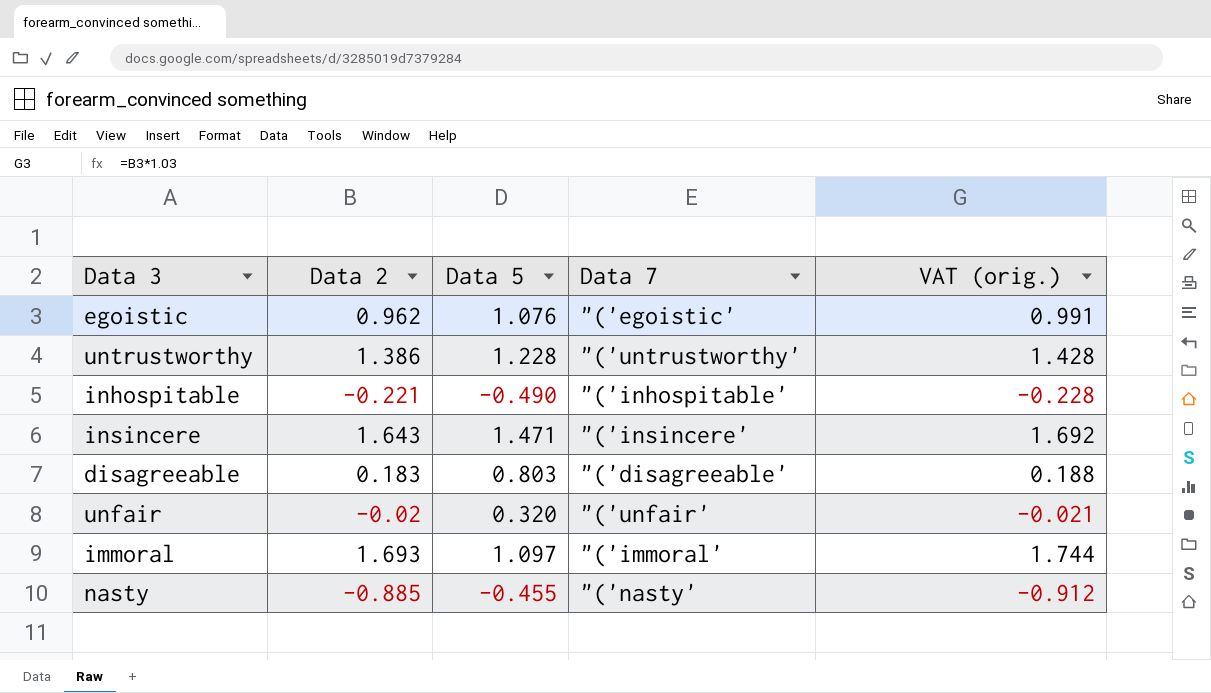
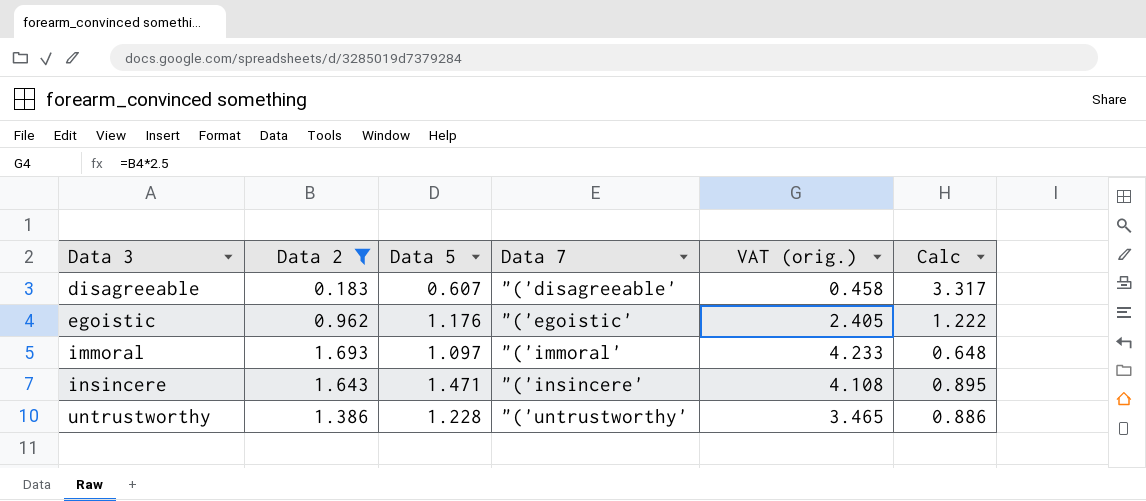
filter: none -> Data 2 >= 0.183
row order: none -> Data 3 ascending
column VAT (orig.) | formula: [Data 2] * 1.03 -> [Data 2] * 2.5
column Calc | formula: none -> [Data 5] / [Data 2]
disagreeable | Data 5: 0.803 -> 0.607
egoistic | Data 5: 1.076 -> 1.176

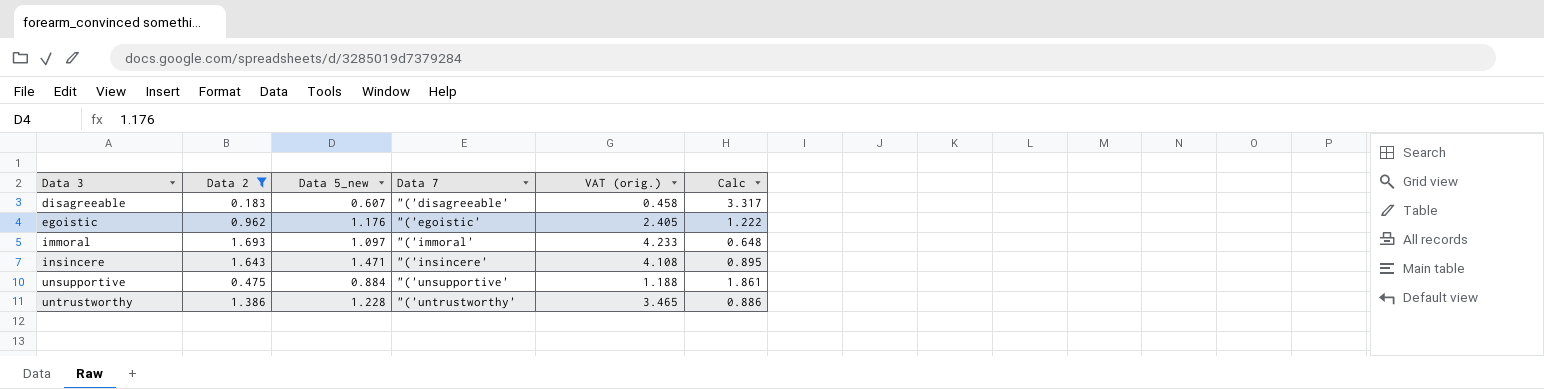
column name: Data 5 -> Data 5_new
row unsupportive: none -> 0.475 | 0.884 | "('unsupportive' | 1.188 | 1.861

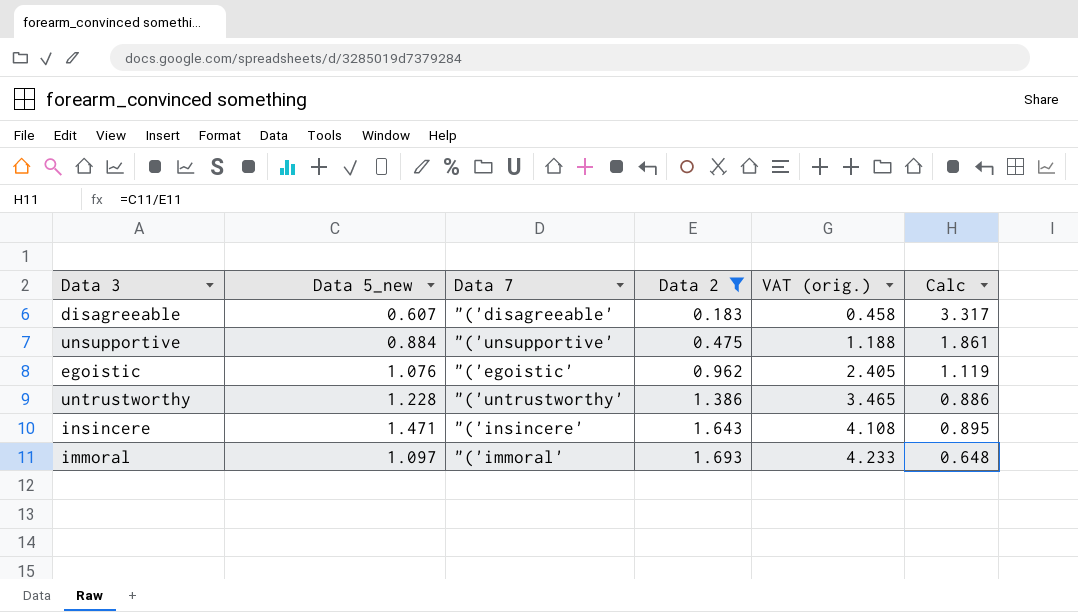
row order: Data 3 ascending -> Data 2 ascending
column Data 2 | position: 2 -> 4
egoistic | Data 5_new: 1.176 -> 1.076
egoistic | Calc: 1.222 -> 1.119

